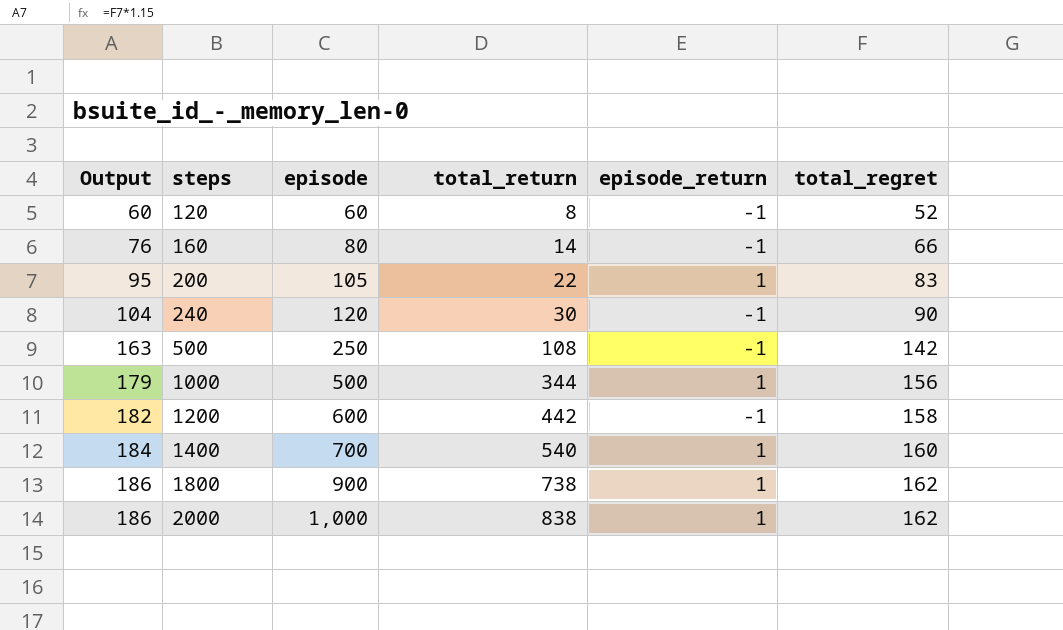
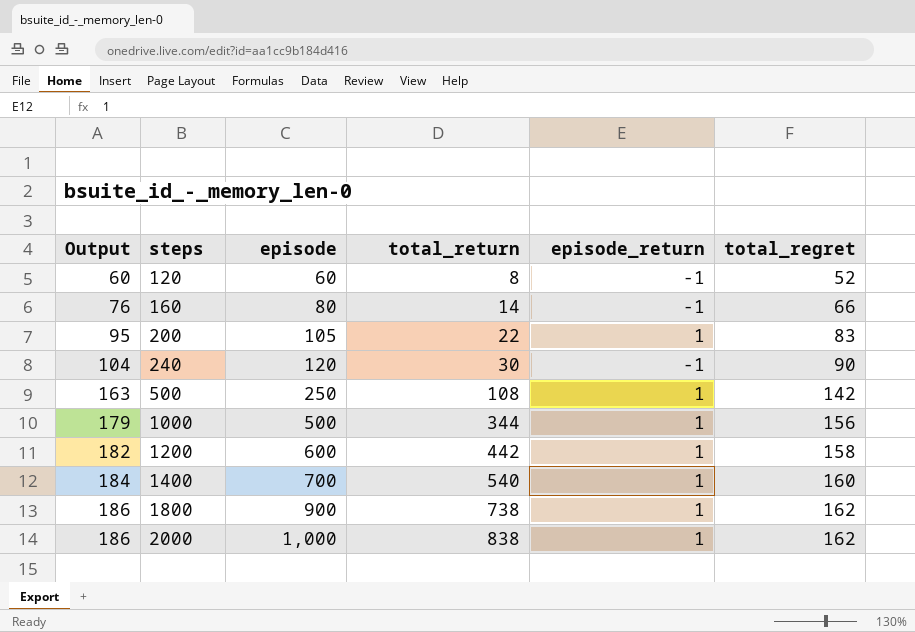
500 | episode_return: -1 -> 1
1200 | episode_return: -1 -> 1

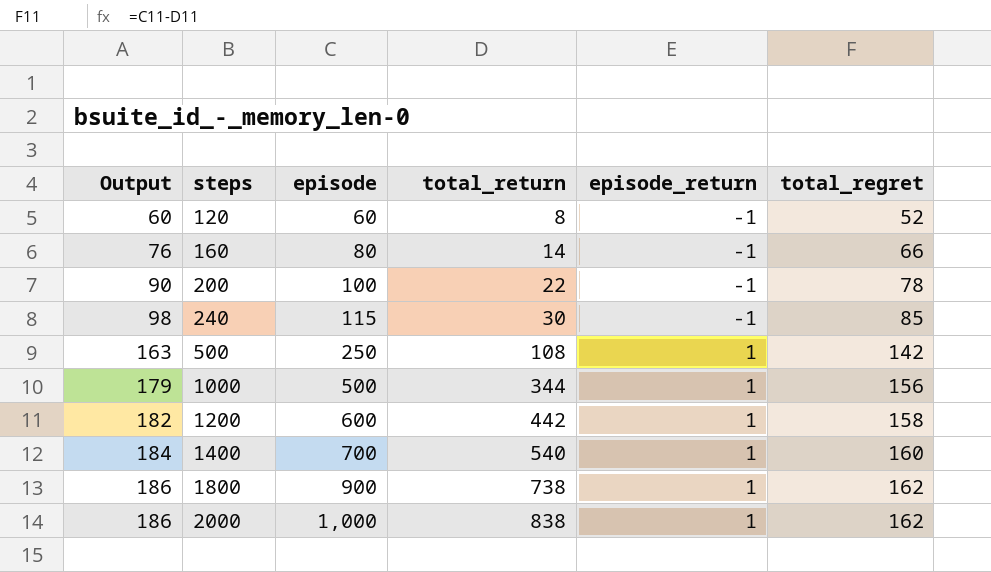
200 | Output: 95 -> 90
200 | episode: 105 -> 100
200 | episode_return: 1 -> -1
200 | total_regret: 83 -> 78
240 | Output: 104 -> 98
240 | episode: 120 -> 115
240 | total_regret: 90 -> 85

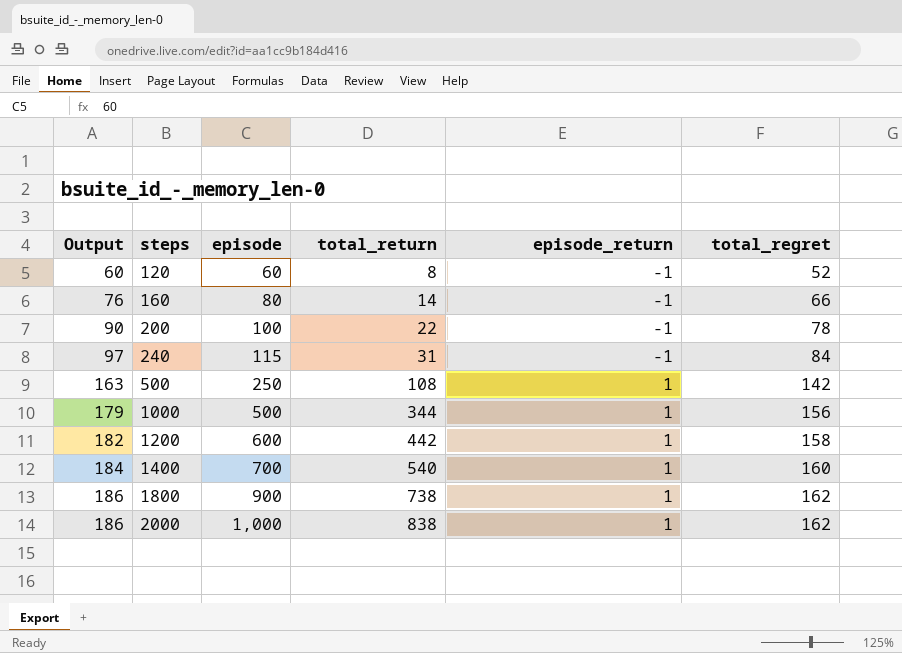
240 | Output: 98 -> 97
240 | total_return: 30 -> 31
240 | total_regret: 85 -> 84

